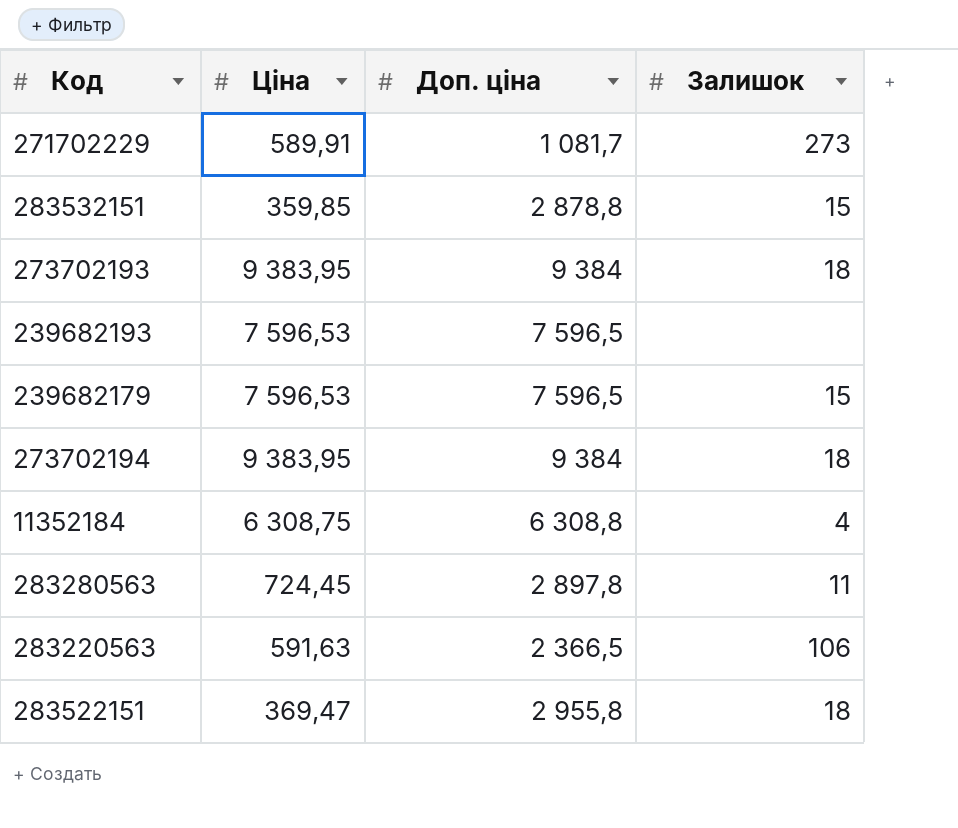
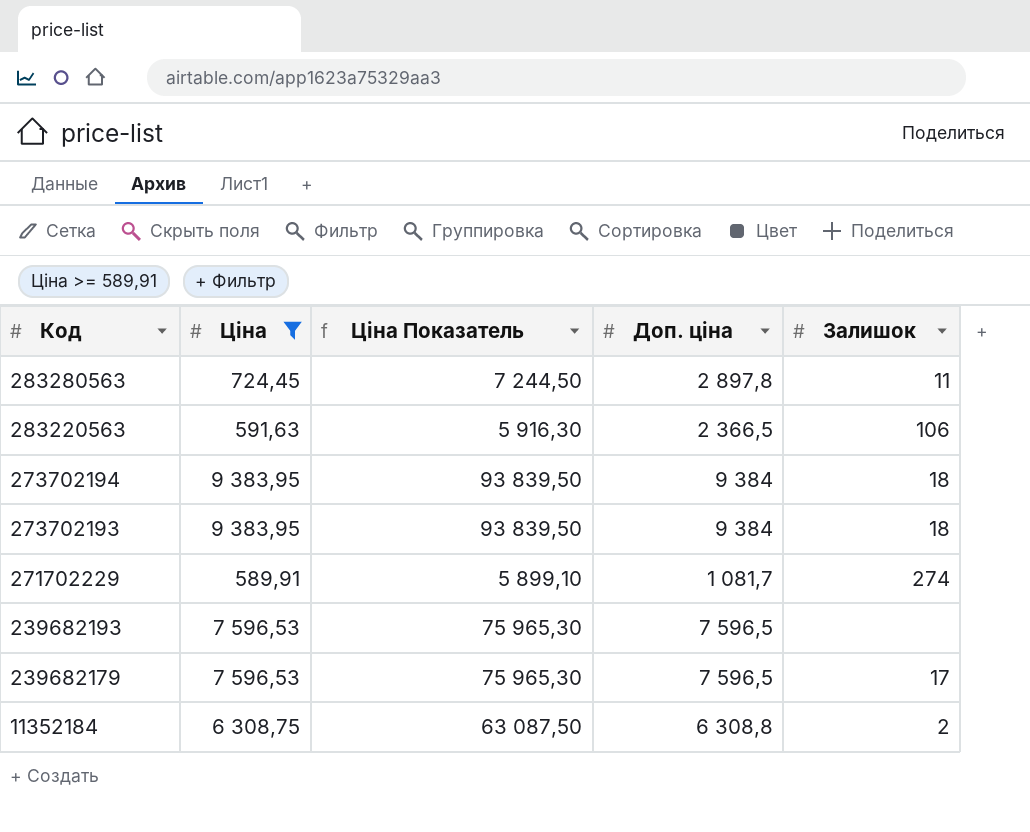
filter: none -> Ціна >= 589,91
row order: none -> Код descending
column Ціна Показатель | formula: none -> [Ціна] * 10
271702229 | Залишок: 273 -> 274
239682179 | Залишок: 15 -> 17
11352184 | Залишок: 4 -> 2

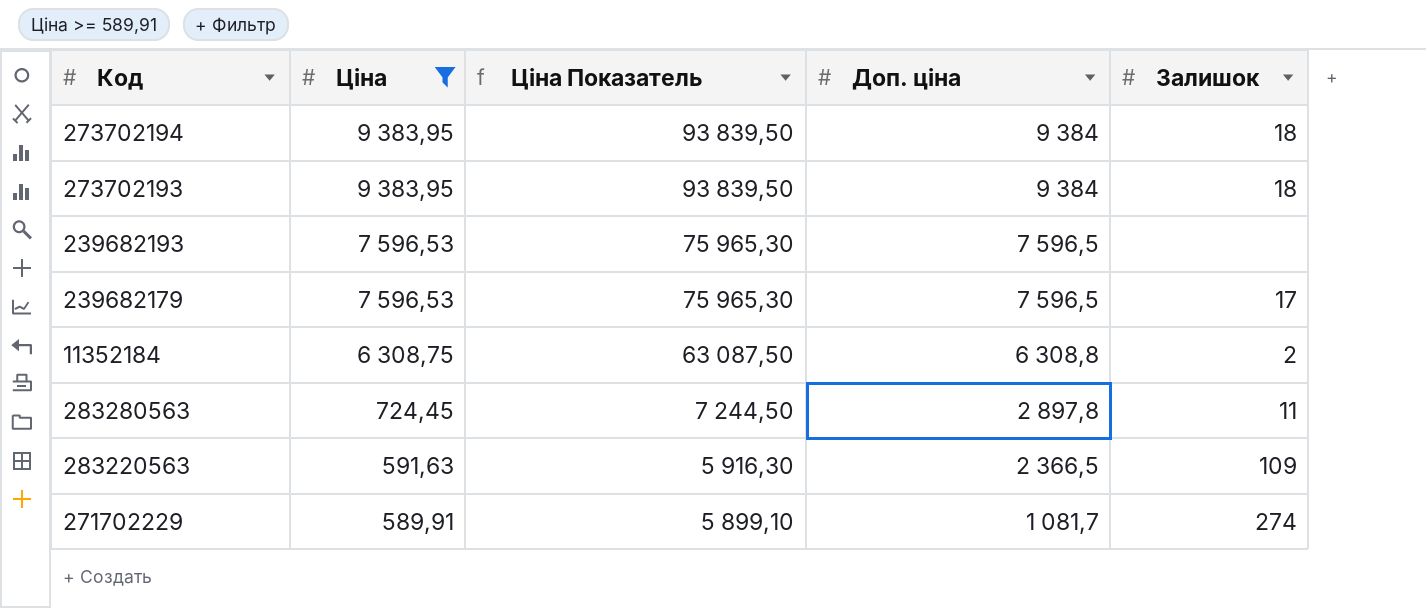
row order: Код descending -> Ціна descending
283220563 | Залишок: 106 -> 109

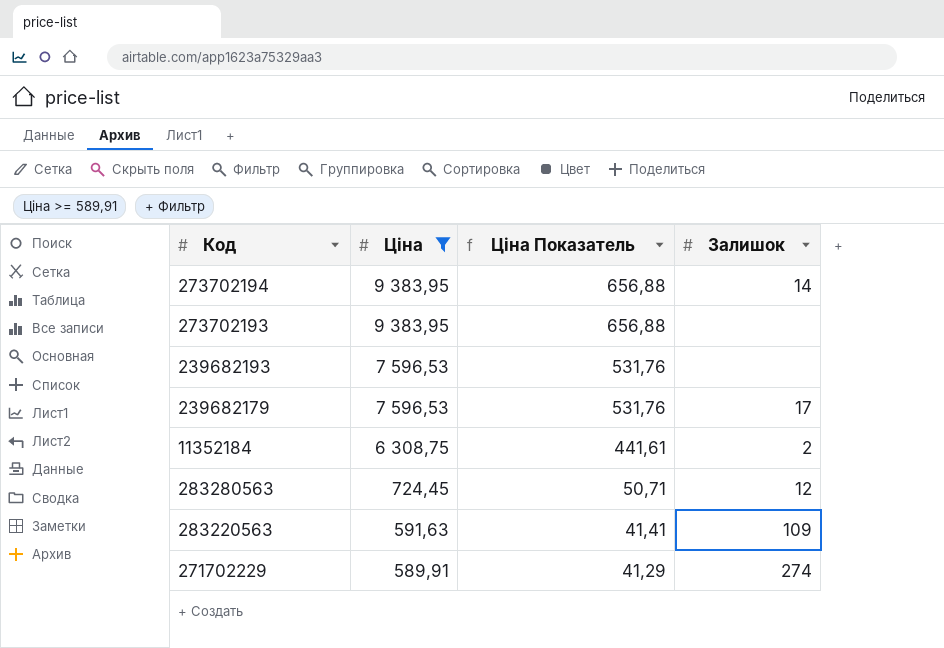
column Доп. ціна | position: 4 -> none
column Ціна Показатель | formula: [Ціна] * 10 -> [Ціна] * 0,07
273702194 | Залишок: 18 -> 14
273702193 | Залишок: 18 -> none
283280563 | Залишок: 11 -> 12

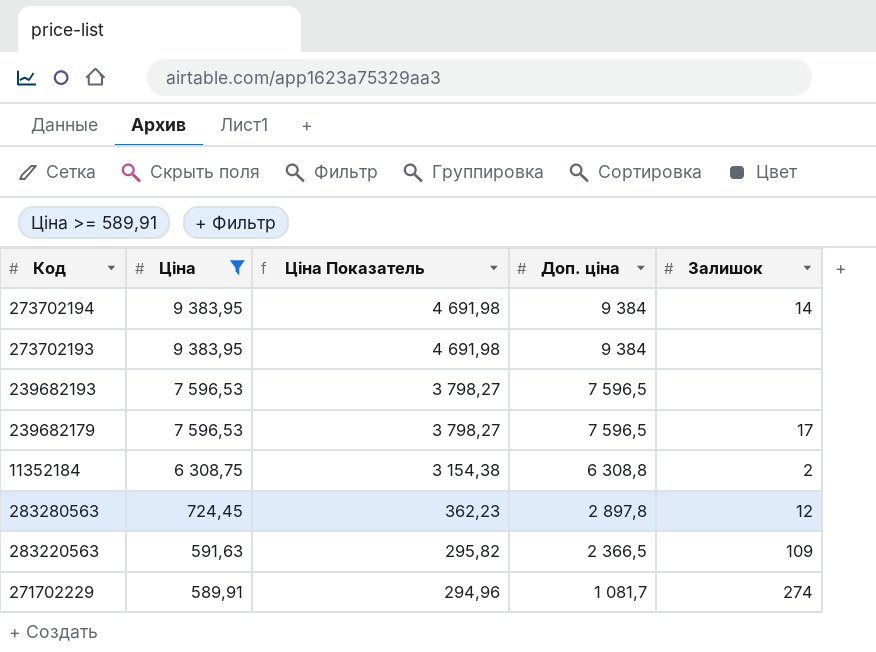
column Ціна Показатель | formula: [Ціна] * 0,07 -> [Ціна] * 0,5
column Доп. ціна | position: none -> 4

